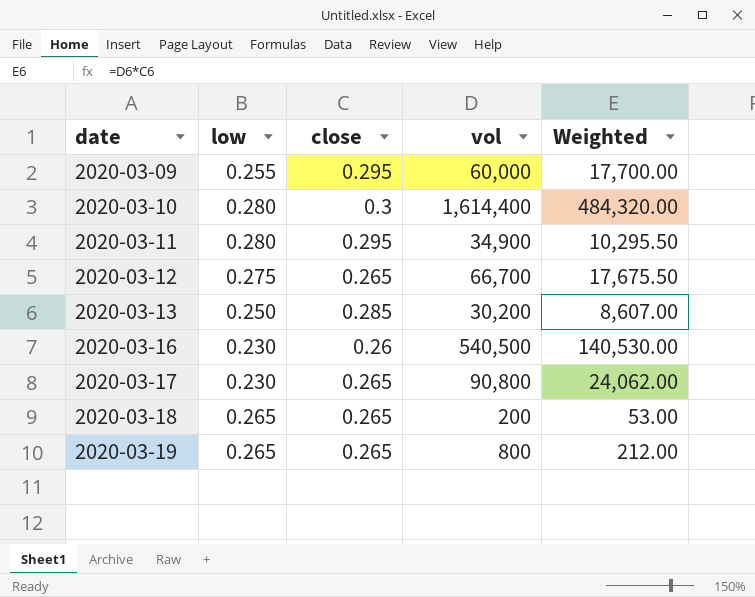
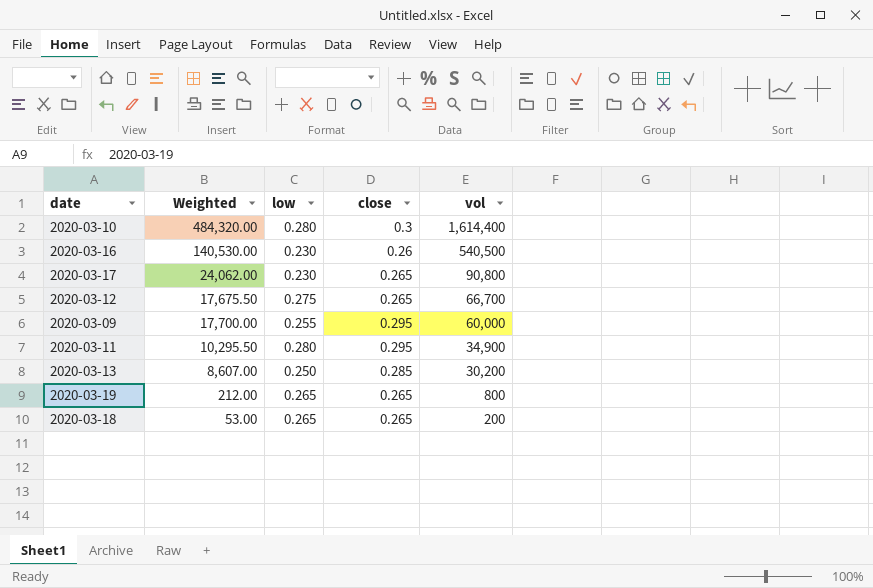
row order: date ascending -> vol descending
column Weighted | position: 5 -> 2

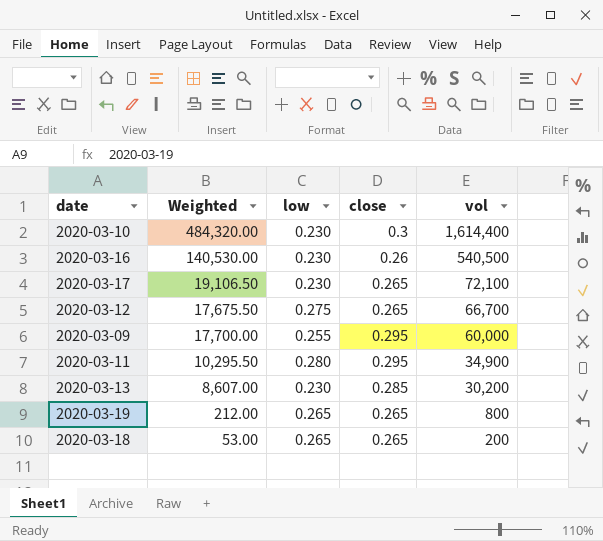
2020-03-10 | low: 0.280 -> 0.230
2020-03-17 | Weighted: 24,062.00 -> 19,106.50
2020-03-17 | vol: 90,800 -> 72,100
2020-03-13 | low: 0.250 -> 0.230

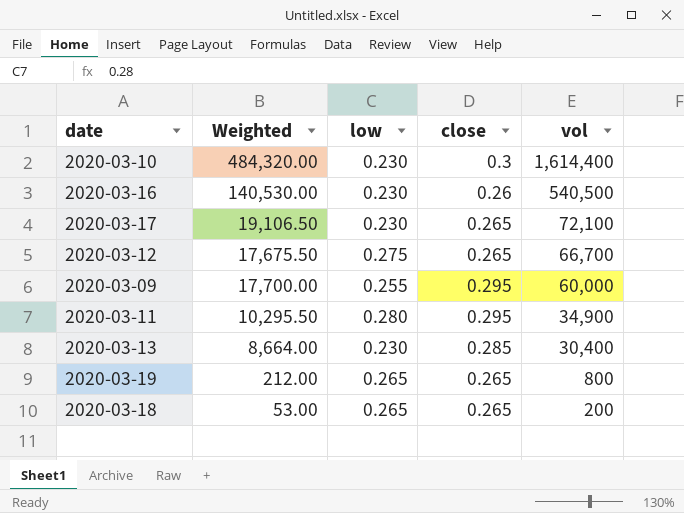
2020-03-13 | Weighted: 8,607.00 -> 8,664.00
2020-03-13 | vol: 30,200 -> 30,400

